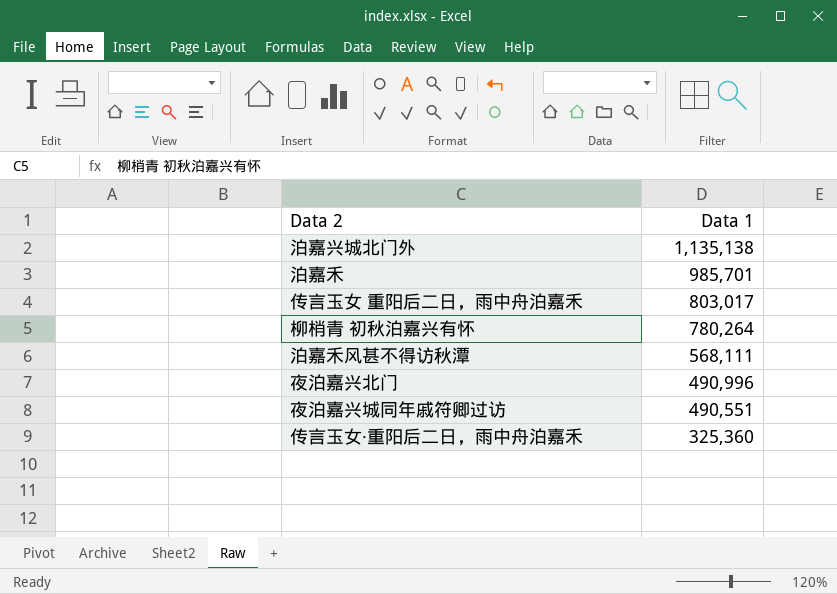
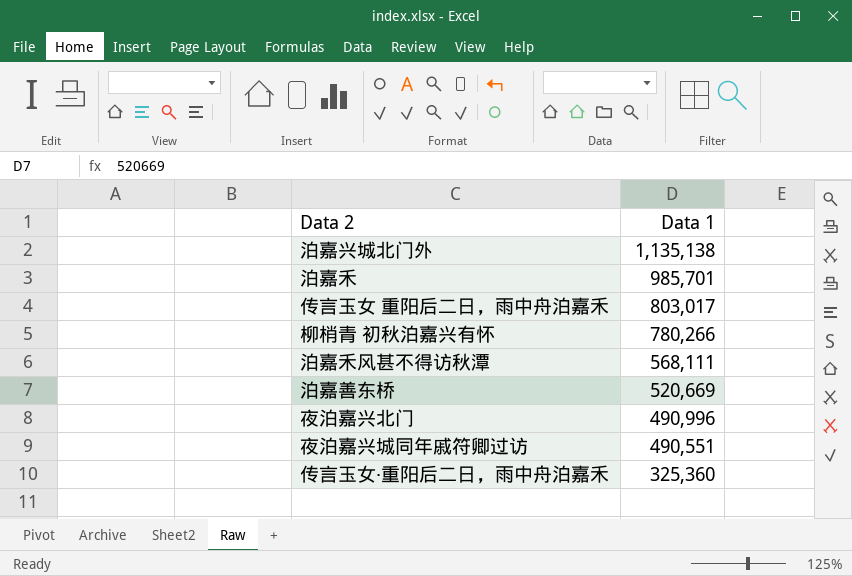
柳梢青 初秋泊嘉兴有怀 | Data 1: 780,264 -> 780,266
row 泊嘉善东桥: none -> 520,669

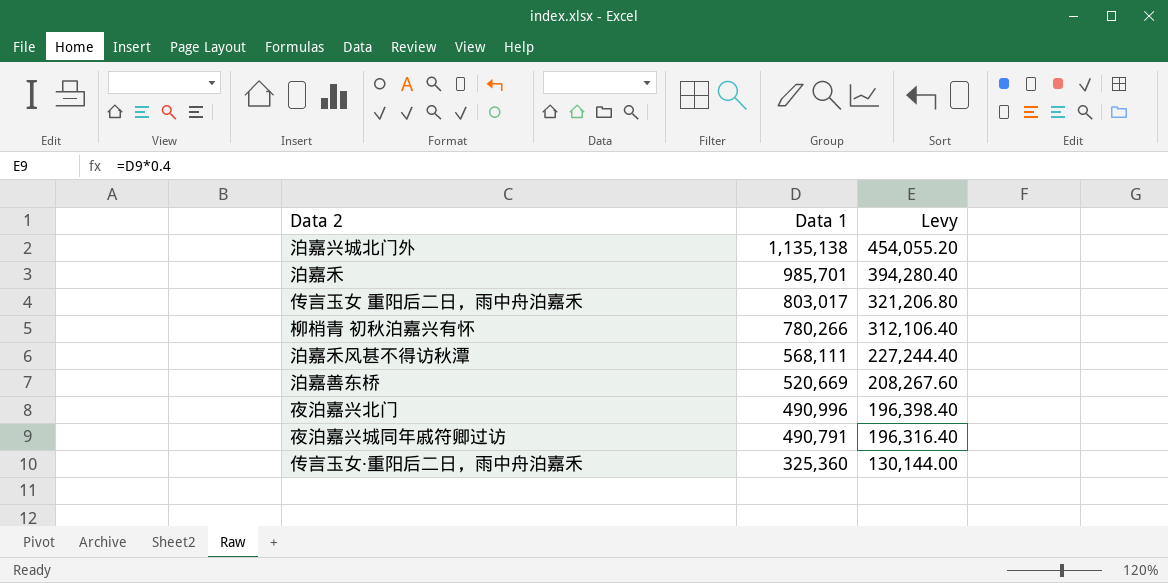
column Levy | formula: none -> [Data 1] * 0.4
夜泊嘉兴城同年戚符卿过访 | Data 1: 490,551 -> 490,791

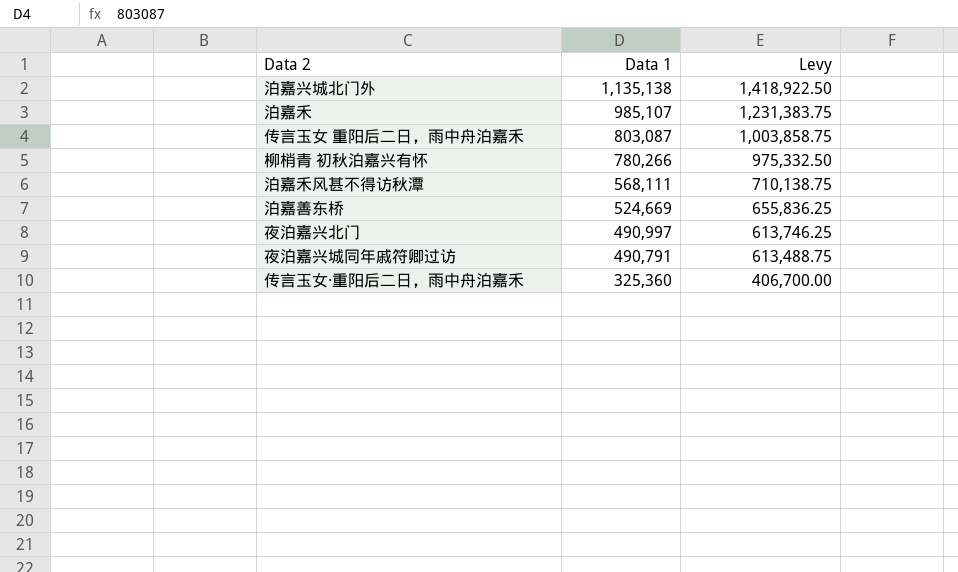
column Levy | formula: [Data 1] * 0.4 -> [Data 1] * 1.25
泊嘉禾 | Data 1: 985,701 -> 985,107
传言玉女 重阳后二日，雨中舟泊嘉禾 | Data 1: 803,017 -> 803,087
泊嘉善东桥 | Data 1: 520,669 -> 524,669
夜泊嘉兴北门 | Data 1: 490,996 -> 490,997

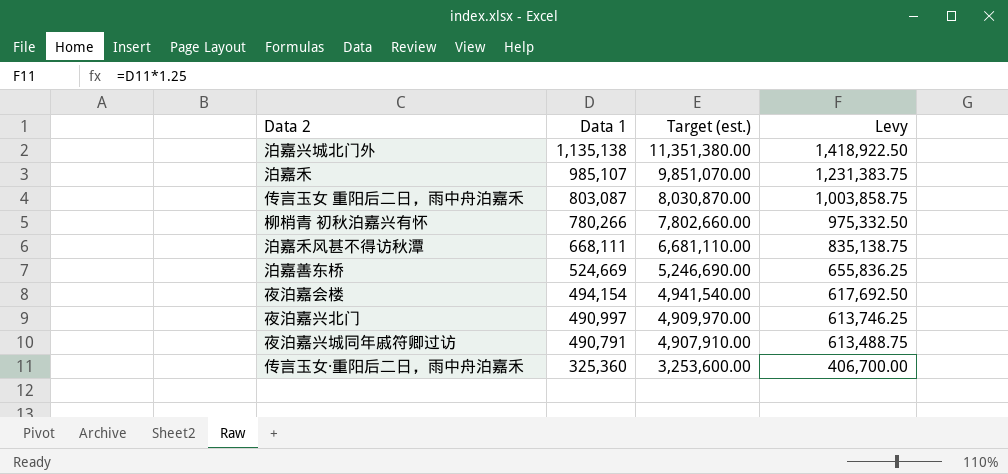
column Target (est.) | formula: none -> [Data 1] * 10
泊嘉禾风甚不得访秋潭 | Data 1: 568,111 -> 668,111
泊嘉禾风甚不得访秋潭 | Levy: 710,138.75 -> 835,138.75
row 夜泊嘉会楼: none -> 494,154 | 4,941,540.00 | 617,692.50

